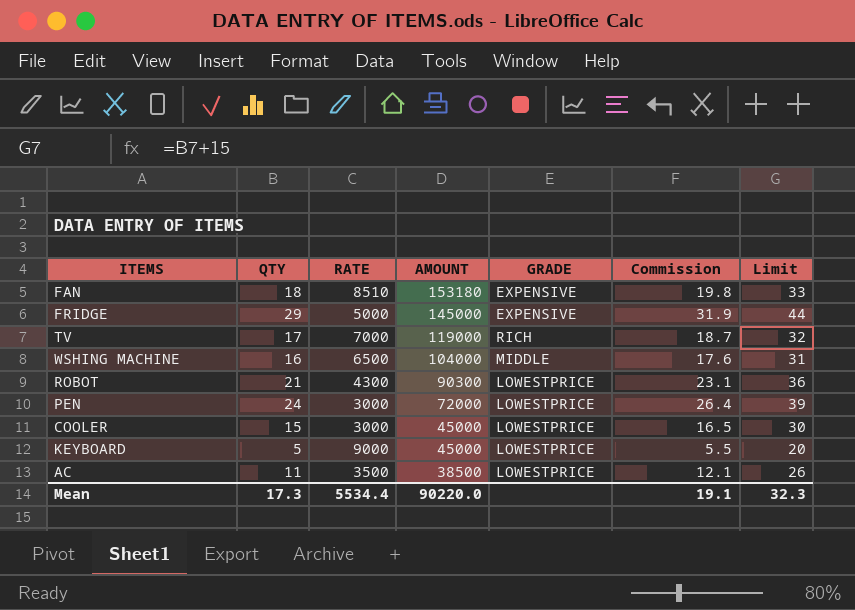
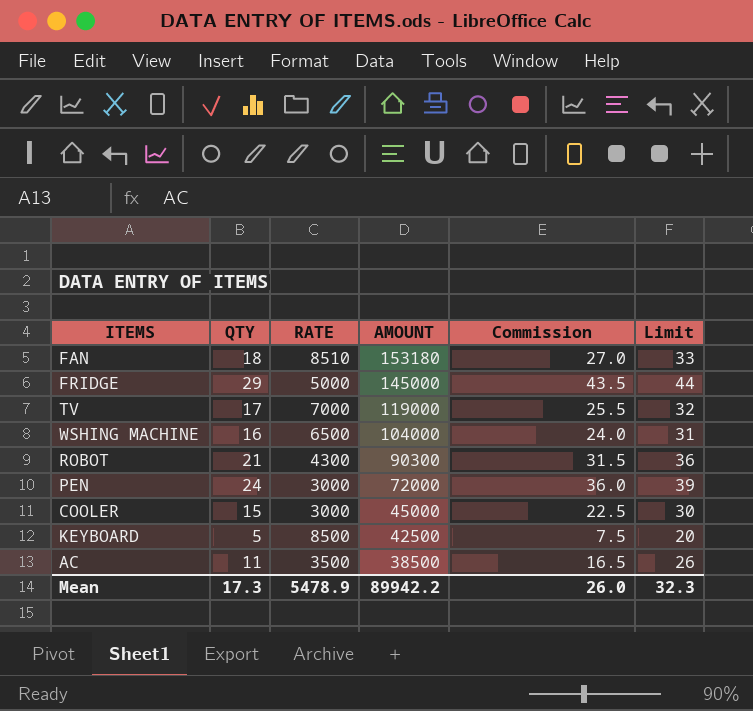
column GRADE | position: 5 -> none
column Commission | formula: [QTY] * 1.1 -> [QTY] * 1.5
KEYBOARD | RATE: 9000 -> 8500
KEYBOARD | AMOUNT: 45000 -> 42500
Mean | RATE: 5534.4 -> 5478.9
Mean | AMOUNT: 90220.0 -> 89942.2
Mean | Commission: 19.1 -> 26.0

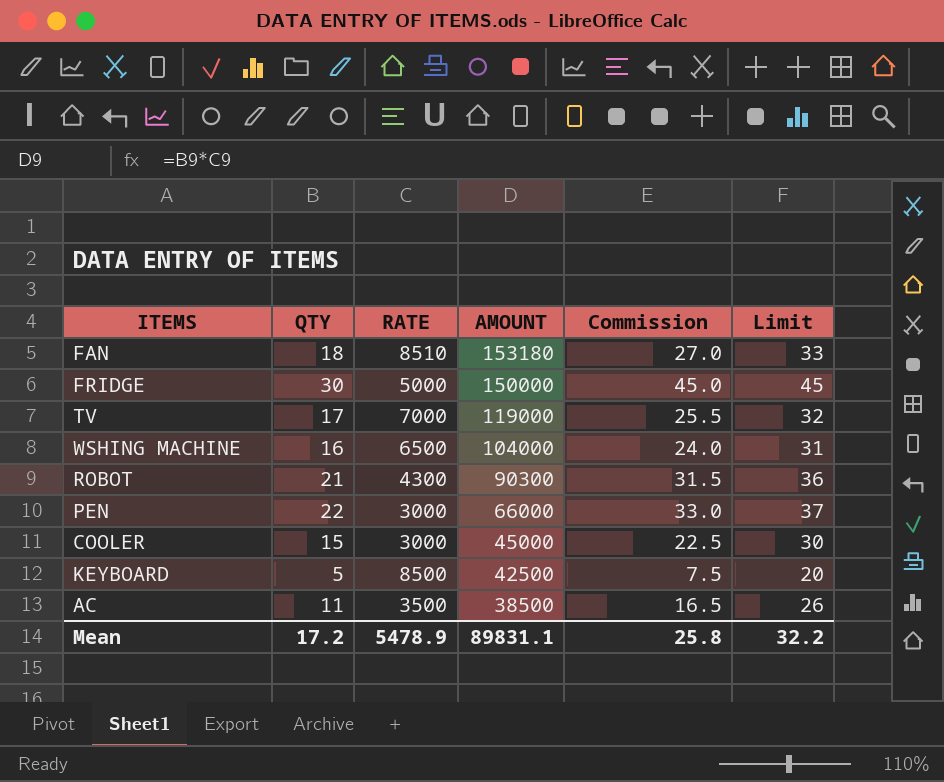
FRIDGE | QTY: 29 -> 30
FRIDGE | AMOUNT: 145000 -> 150000
FRIDGE | Commission: 43.5 -> 45.0
FRIDGE | Limit: 44 -> 45
PEN | QTY: 24 -> 22
PEN | AMOUNT: 72000 -> 66000
PEN | Commission: 36.0 -> 33.0
PEN | Limit: 39 -> 37
Mean | QTY: 17.3 -> 17.2
Mean | AMOUNT: 89942.2 -> 89831.1
Mean | Commission: 26.0 -> 25.8
Mean | Limit: 32.3 -> 32.2

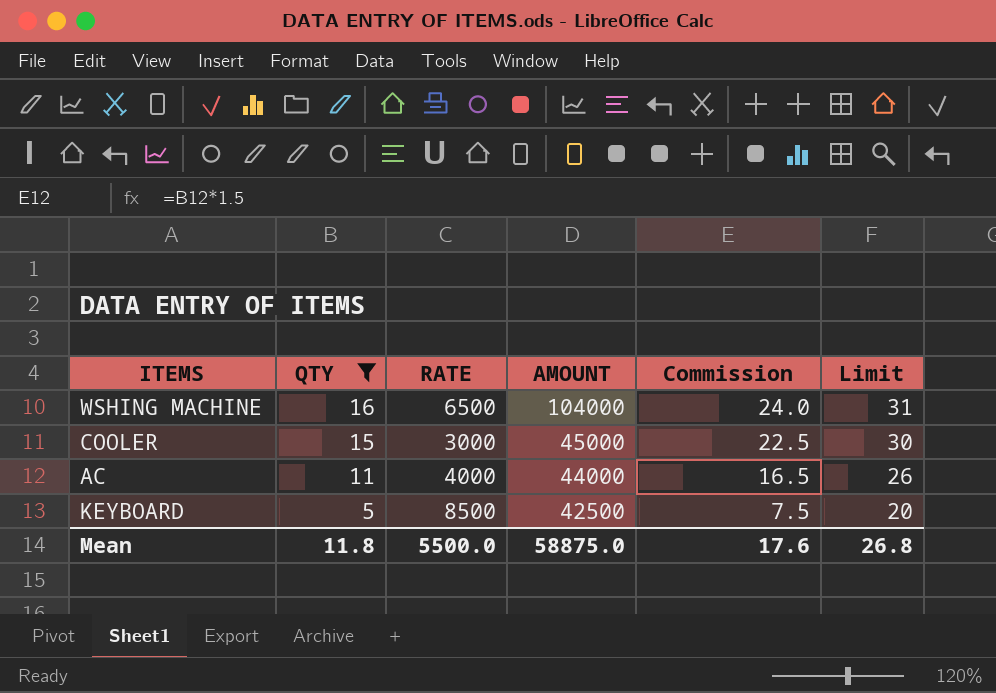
filter: none -> QTY <= 16
row order: AMOUNT descending -> QTY descending
AC | RATE: 3500 -> 4000
AC | AMOUNT: 38500 -> 44000
Mean | QTY: 17.2 -> 11.8
Mean | RATE: 5478.9 -> 5500.0
Mean | AMOUNT: 89831.1 -> 58875.0
Mean | Commission: 25.8 -> 17.6
Mean | Limit: 32.2 -> 26.8

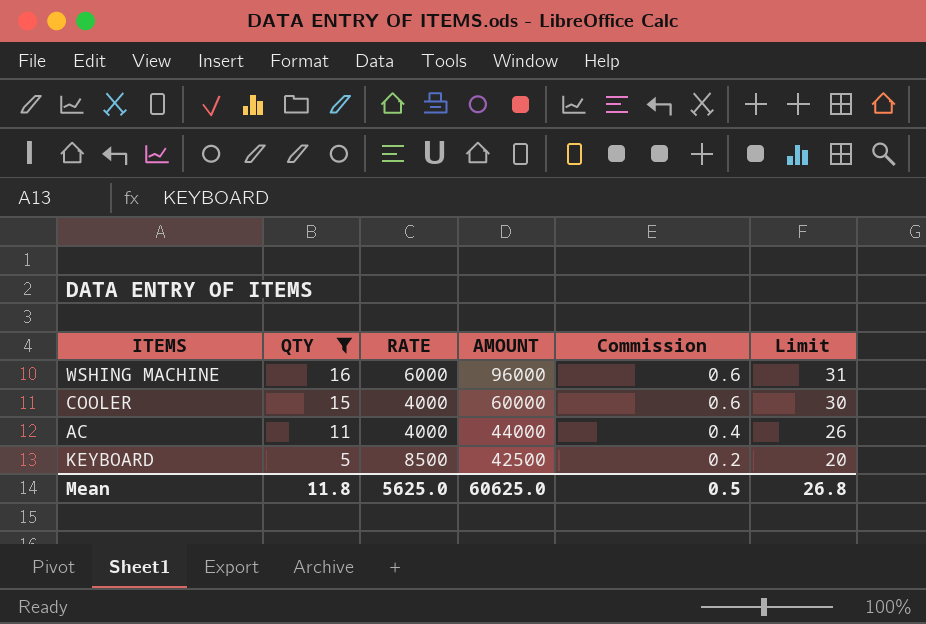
column Commission | formula: [QTY] * 1.5 -> [QTY] * 0.04
WSHING MACHINE | RATE: 6500 -> 6000
WSHING MACHINE | AMOUNT: 104000 -> 96000
COOLER | RATE: 3000 -> 4000
COOLER | AMOUNT: 45000 -> 60000
Mean | RATE: 5500.0 -> 5625.0
Mean | AMOUNT: 58875.0 -> 60625.0
Mean | Commission: 17.6 -> 0.5

